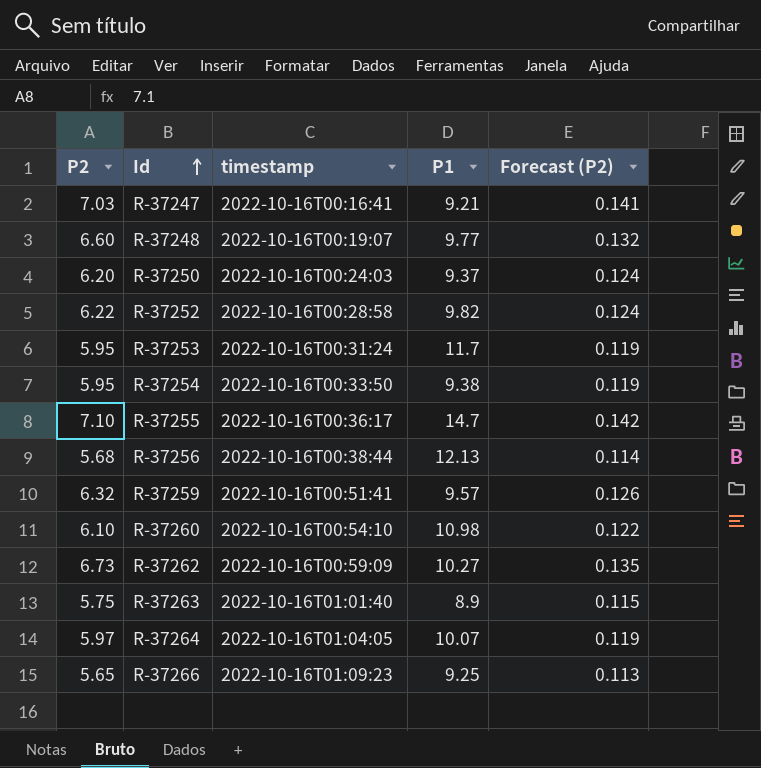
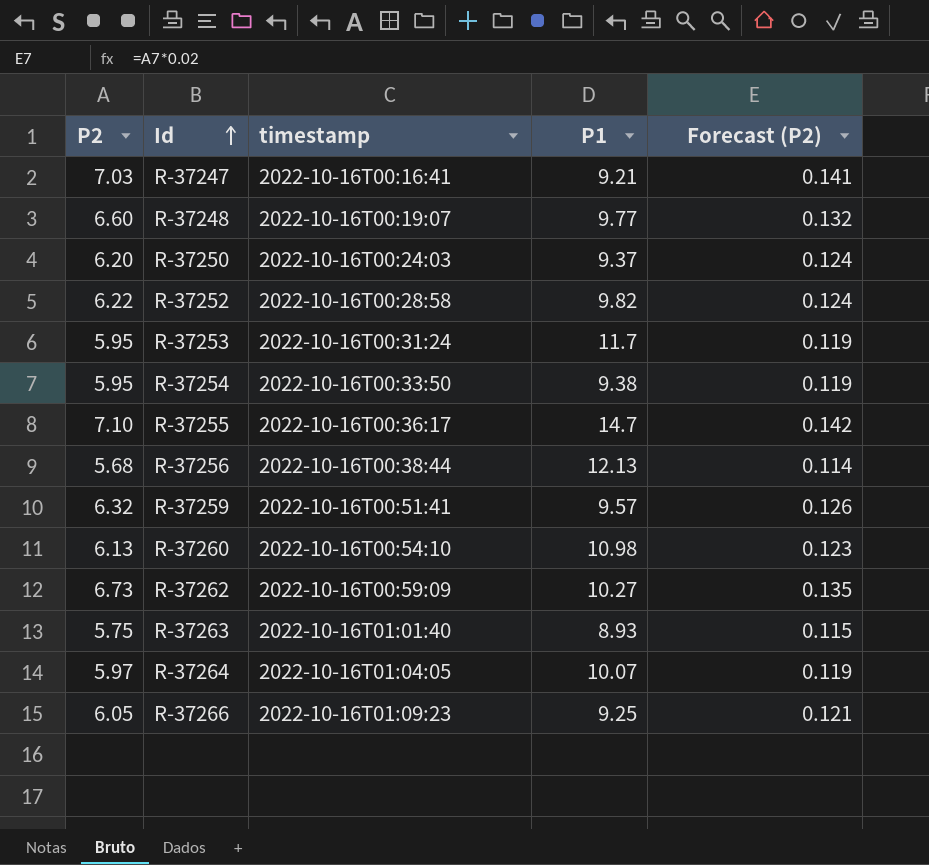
R-37260 | P2: 6.10 -> 6.13
R-37260 | Forecast (P2): 0.122 -> 0.123
R-37263 | P1: 8.9 -> 8.93
R-37266 | P2: 5.65 -> 6.05
R-37266 | Forecast (P2): 0.113 -> 0.121

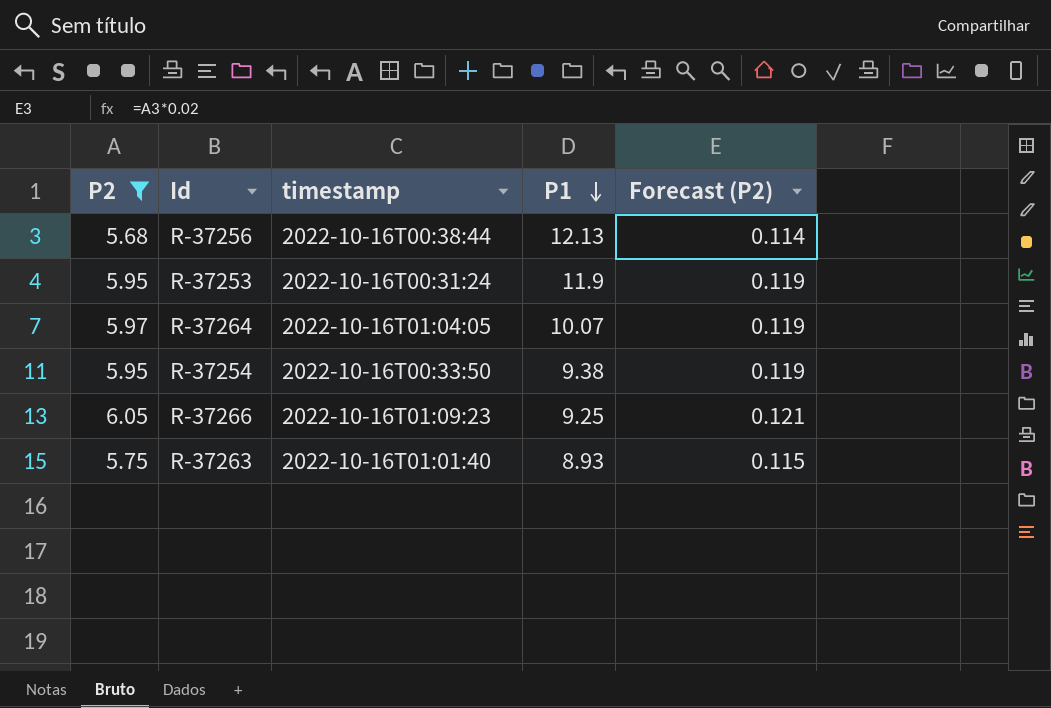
filter: none -> P2 <= 6.05
row order: Id ascending -> P1 descending
R-37253 | P1: 11.7 -> 11.9

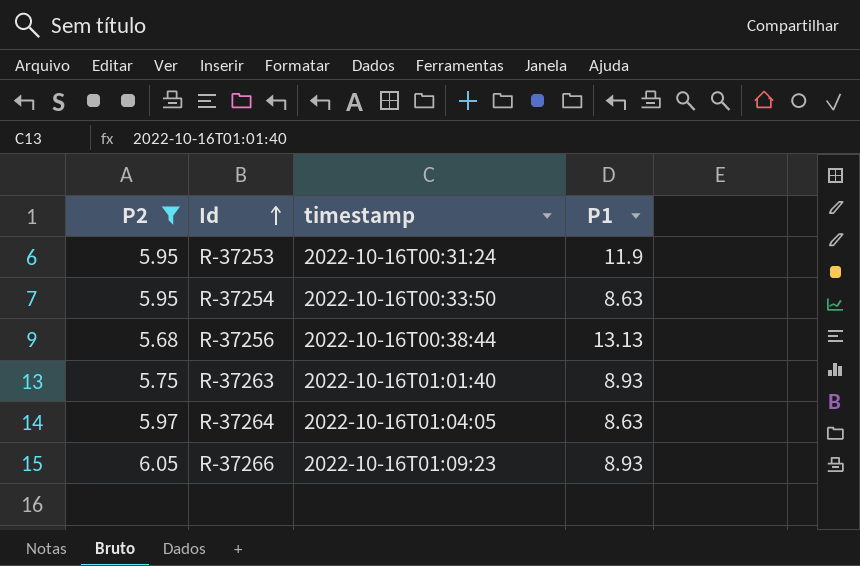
row order: P1 descending -> Id ascending
column Forecast (P2) | formula: [P2] * 0.02 -> none
R-37254 | P1: 9.38 -> 8.63
R-37256 | P1: 12.13 -> 13.13
R-37264 | P1: 10.07 -> 8.63
R-37266 | P1: 9.25 -> 8.93

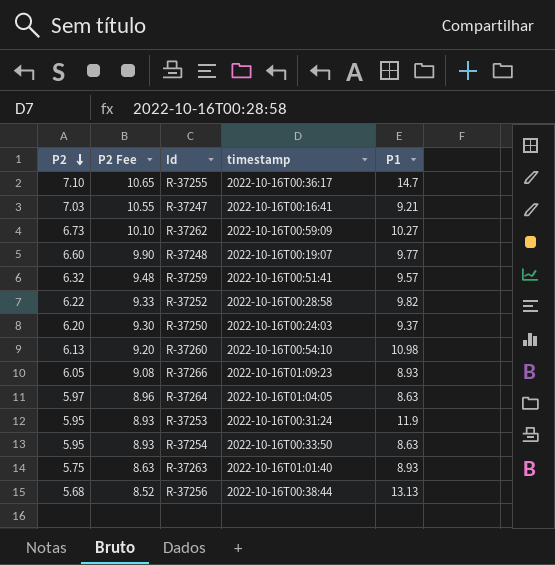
filter: P2 <= 6.05 -> none
row order: Id ascending -> P2 descending
column P2 Fee | formula: none -> [P2] * 1.5

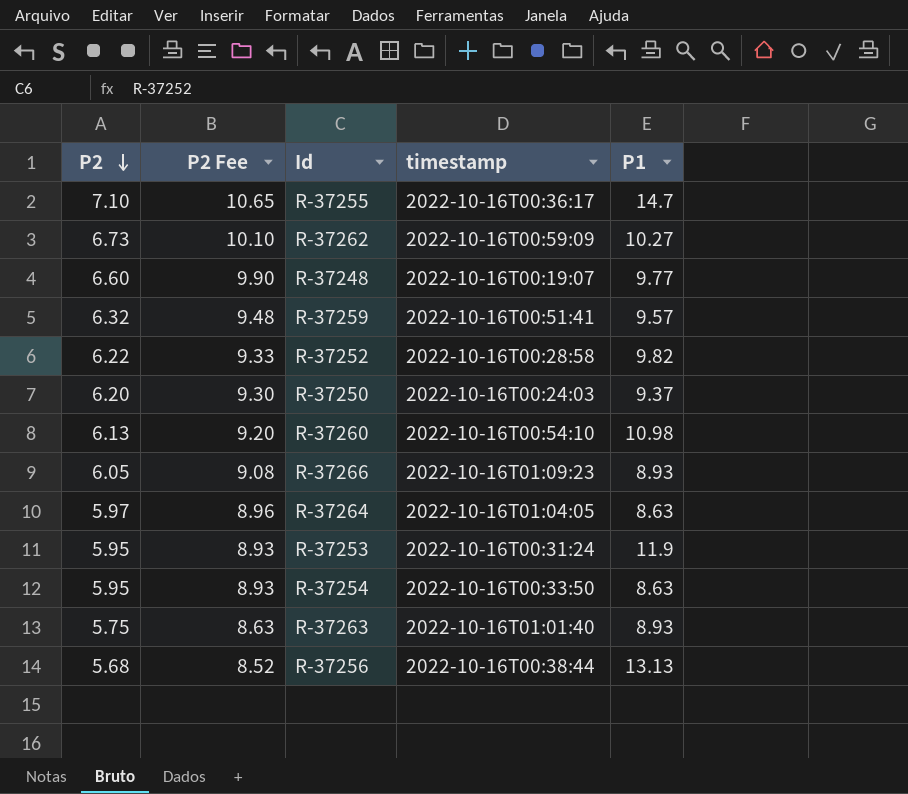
row R-37247: 7.03 | 10.55 | 2022-10-16T00:16:41 | 9.21 -> none

